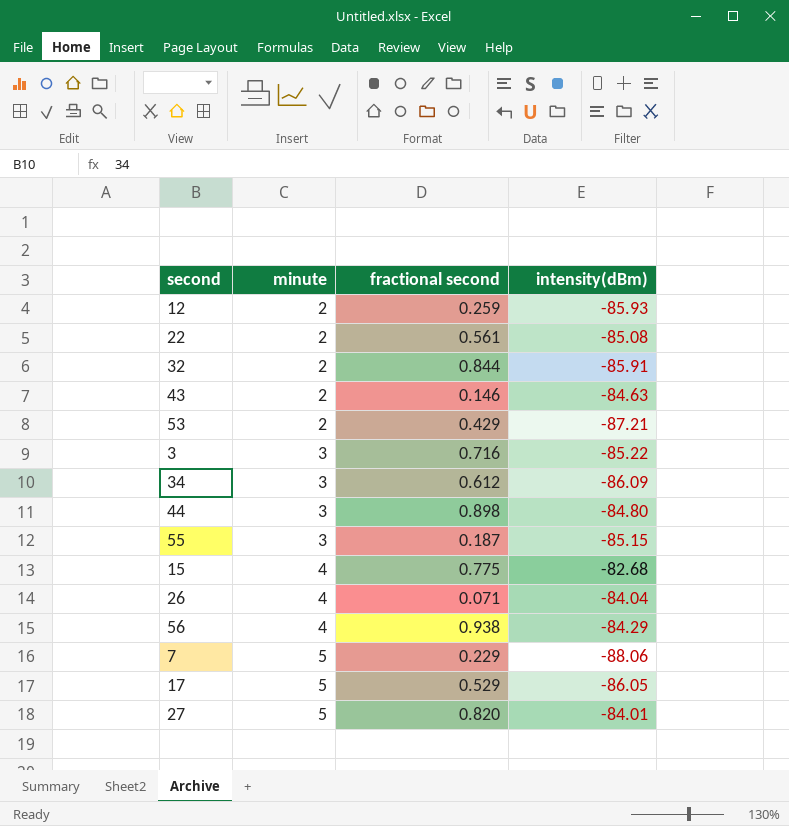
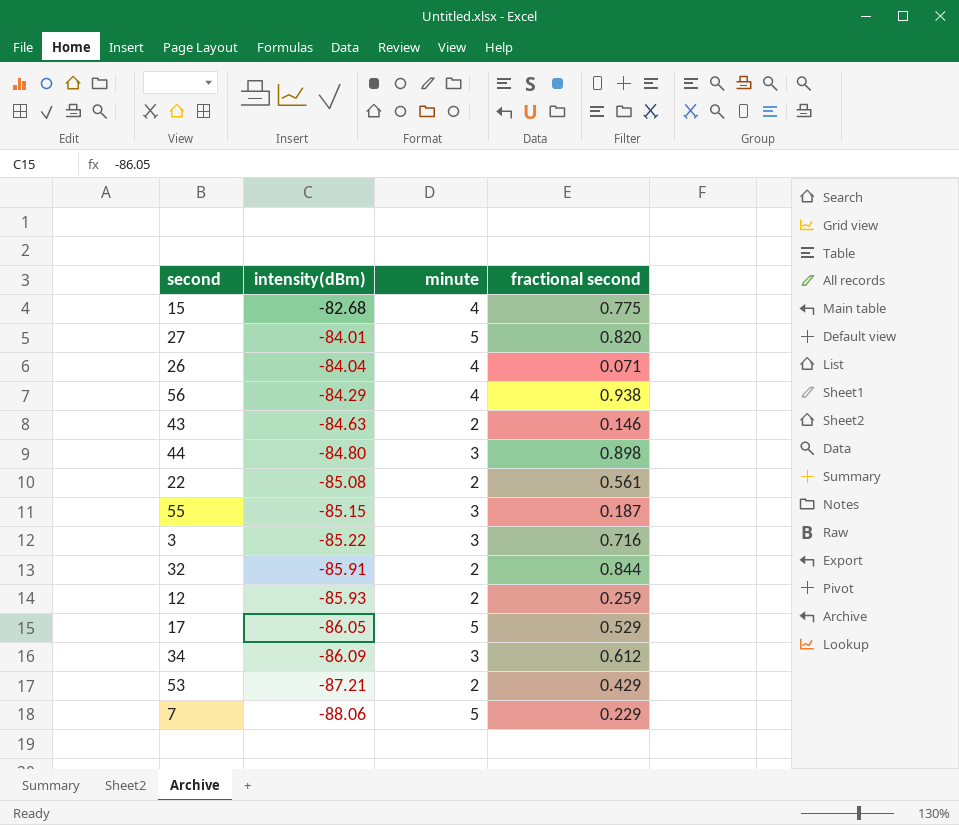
row order: minute ascending -> intensity(dBm) descending
column intensity(dBm) | position: 4 -> 2

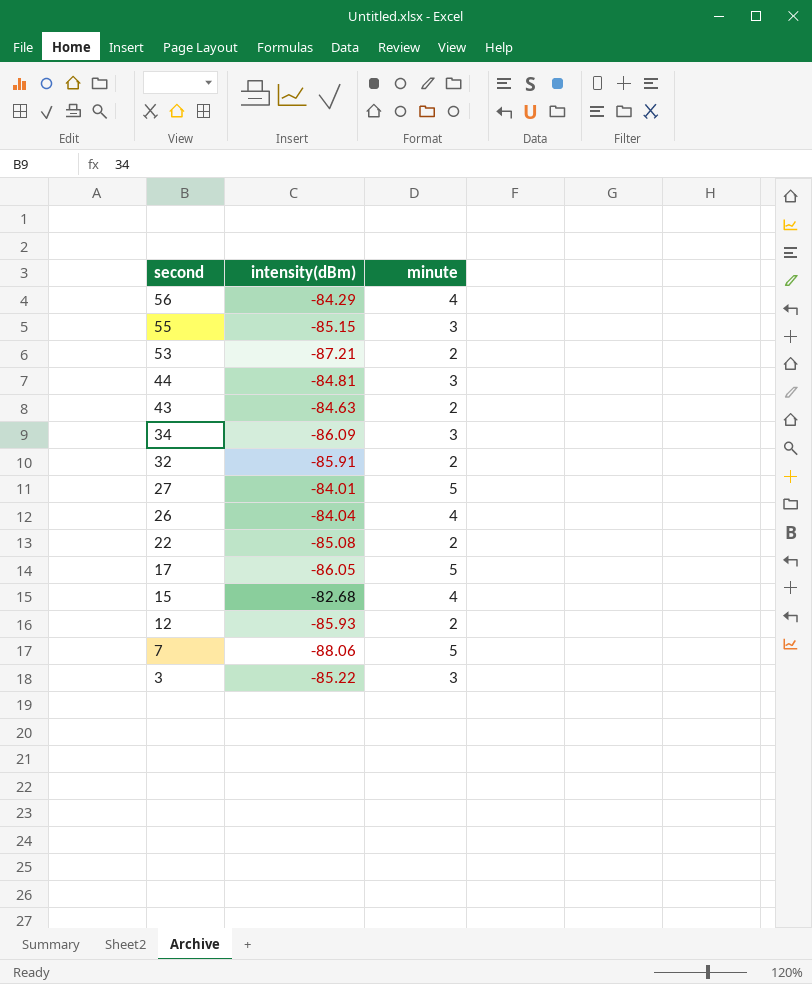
row order: intensity(dBm) descending -> second descending
column fractional second | position: 4 -> none
44 | intensity(dBm): -84.80 -> -84.81

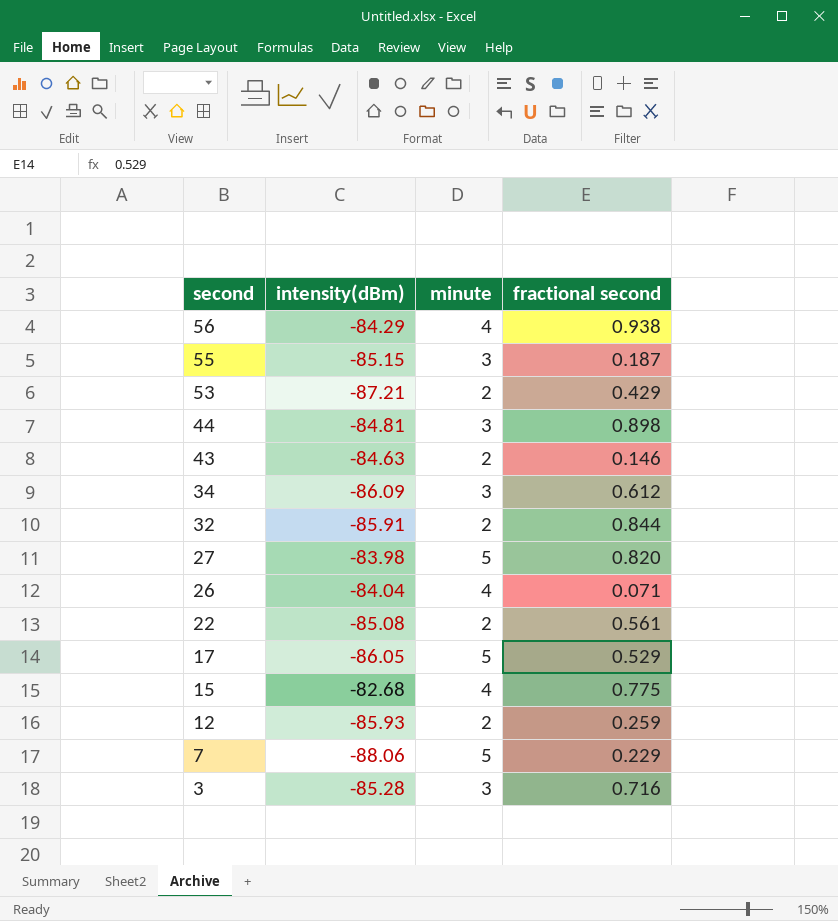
column fractional second | position: none -> 4
27 | intensity(dBm): -84.01 -> -83.98
3 | intensity(dBm): -85.22 -> -85.28

